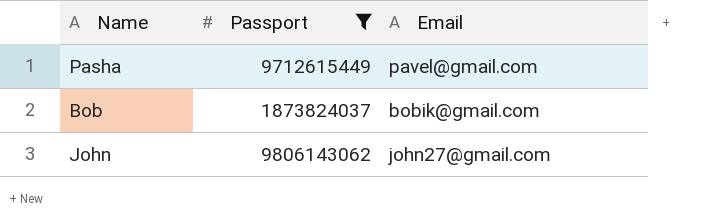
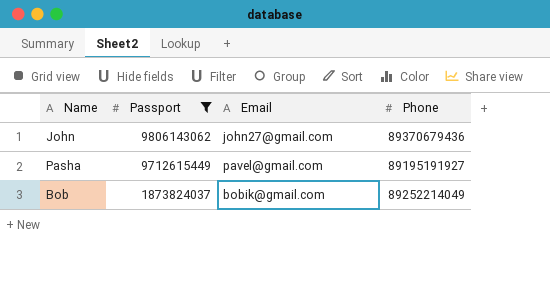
row order: none -> Passport descending
column Phone | position: none -> 4

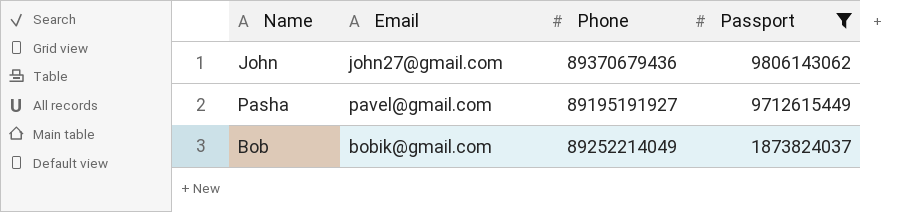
column Passport | position: 2 -> 4

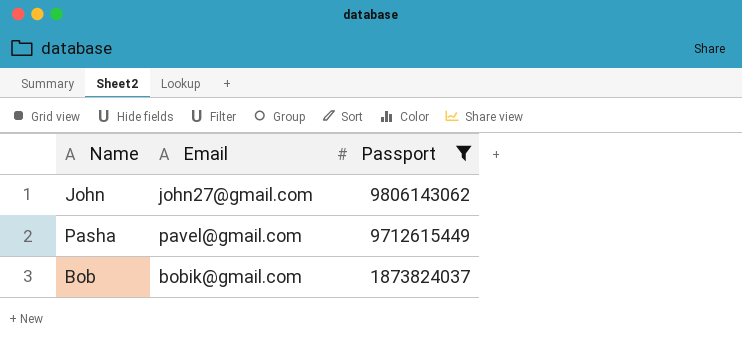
column Phone | position: 3 -> none

